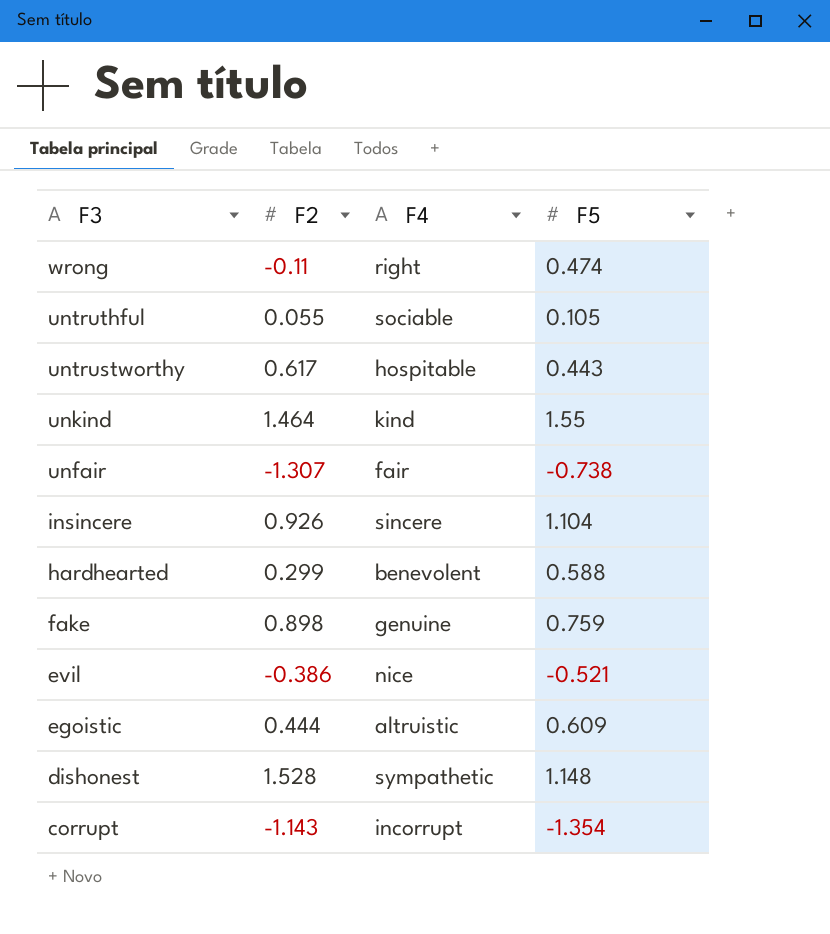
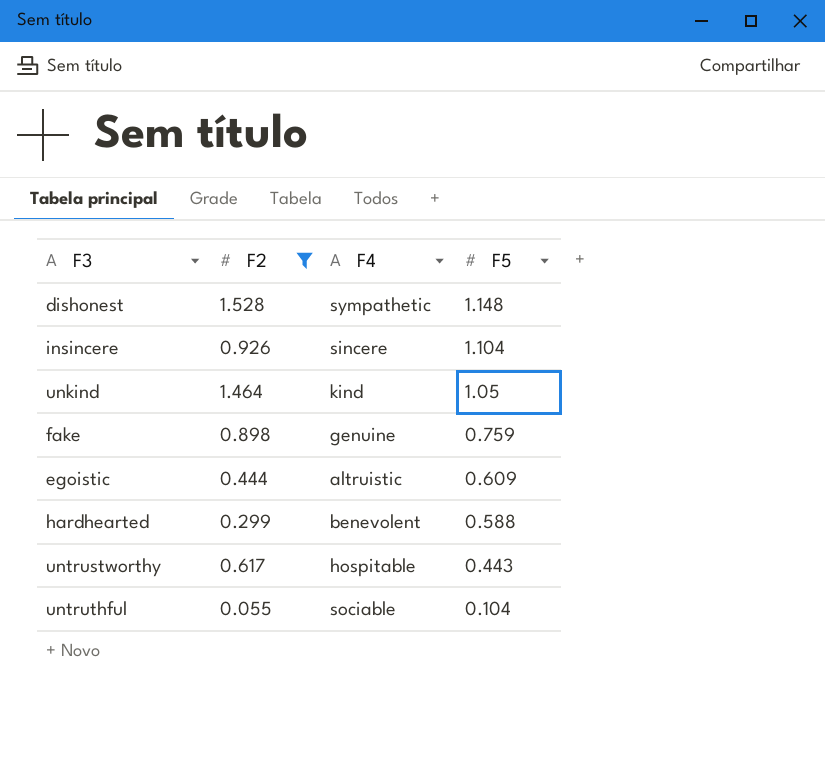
filter: none -> F2 >= 0.055
row order: F3 descending -> F5 descending
unkind | F5: 1.55 -> 1.05
untruthful | F5: 0.105 -> 0.104

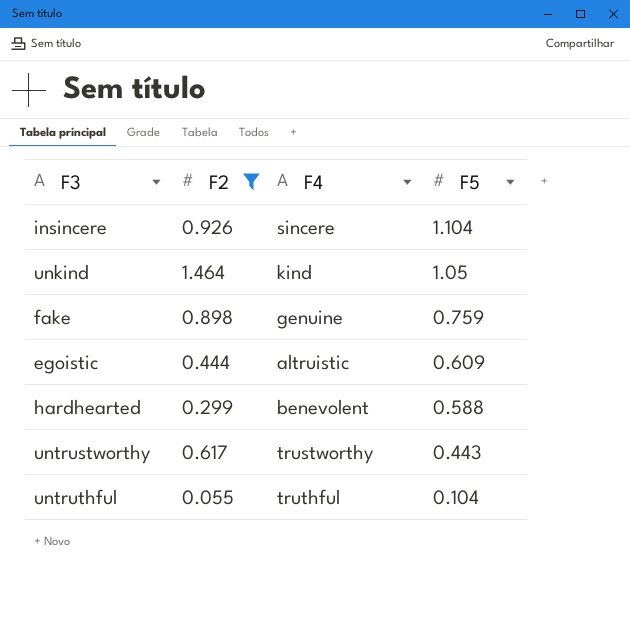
row dishonest: 1.528 | sympathetic | 1.148 -> none
untrustworthy | F4: hospitable -> trustworthy
untruthful | F4: sociable -> truthful

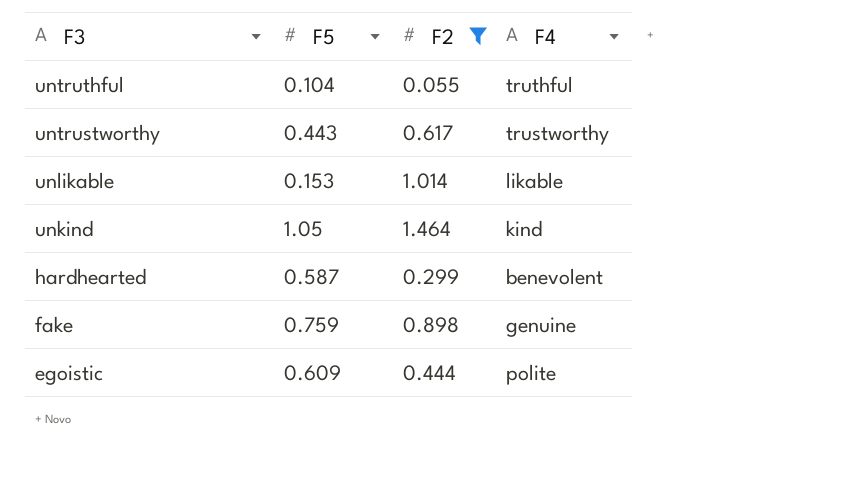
row order: F5 descending -> F3 descending
column F5 | position: 4 -> 2
row insincere: 0.926 | sincere | 1.104 -> none
row unlikable: none -> 0.153 | 1.014 | likable
hardhearted | F5: 0.588 -> 0.587
egoistic | F4: altruistic -> polite

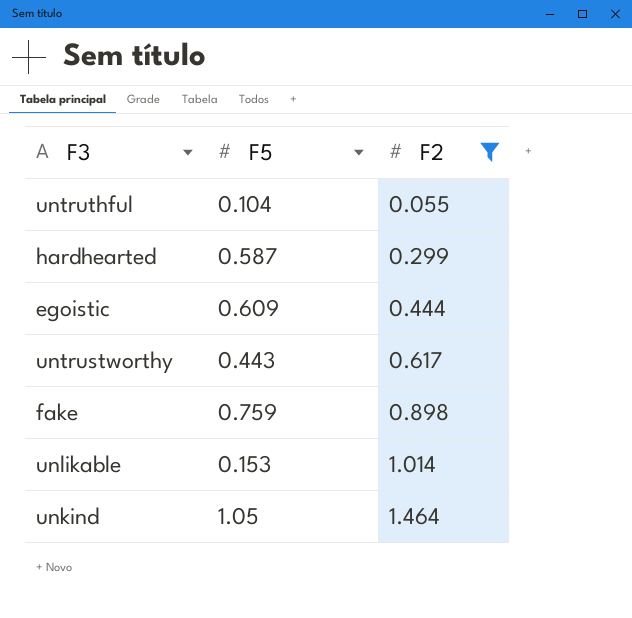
row order: F3 descending -> F2 ascending
column F4 | position: 4 -> none

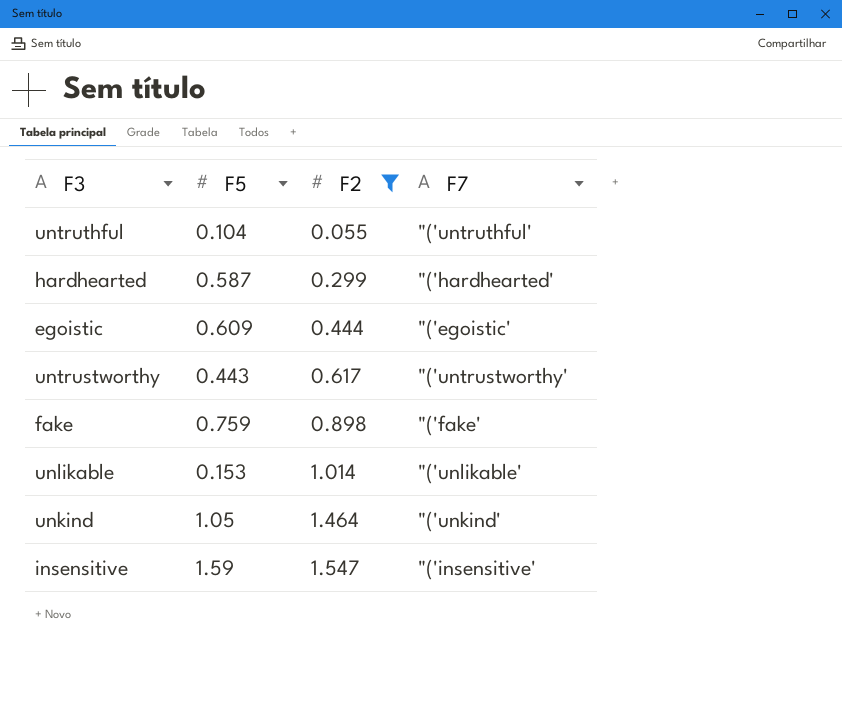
column F7 | position: none -> 4
row insensitive: none -> 1.59 | 1.547 | "('insensitive'

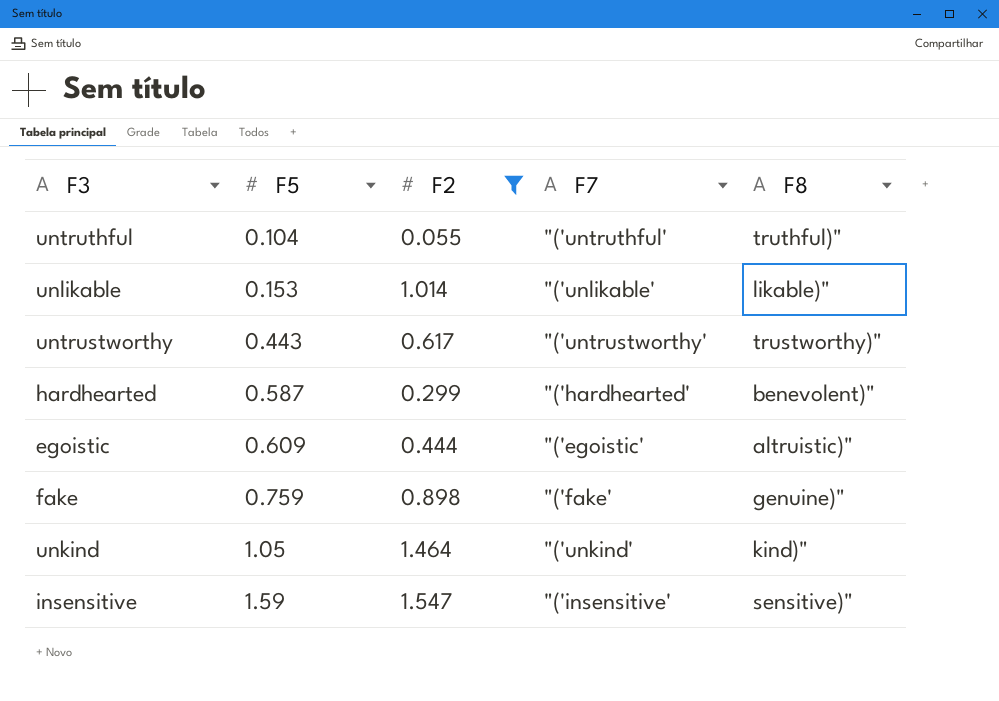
row order: F2 ascending -> F5 ascending
column F8 | position: none -> 5

